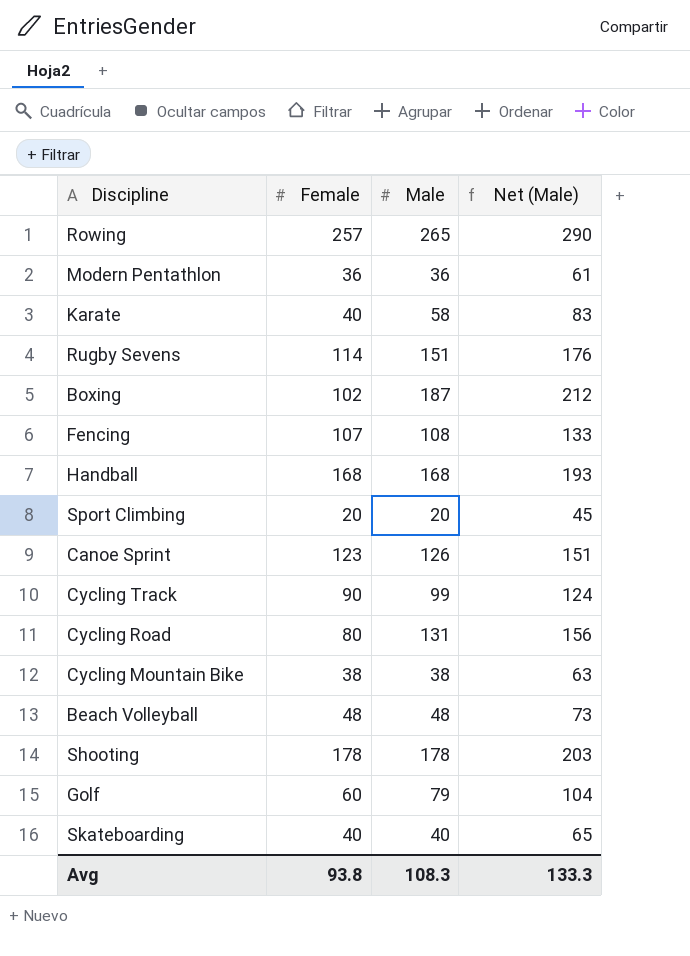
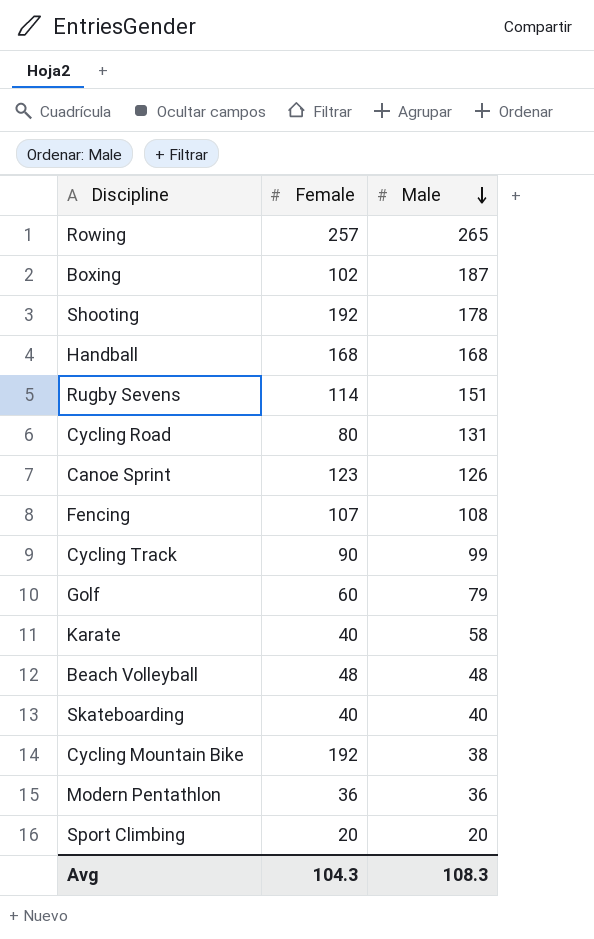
row order: none -> Male descending
column Net (Male) | formula: [Male] + 25 -> none
Shooting | Female: 178 -> 192
Cycling Mountain Bike | Female: 38 -> 192
Avg | Female: 93.8 -> 104.3

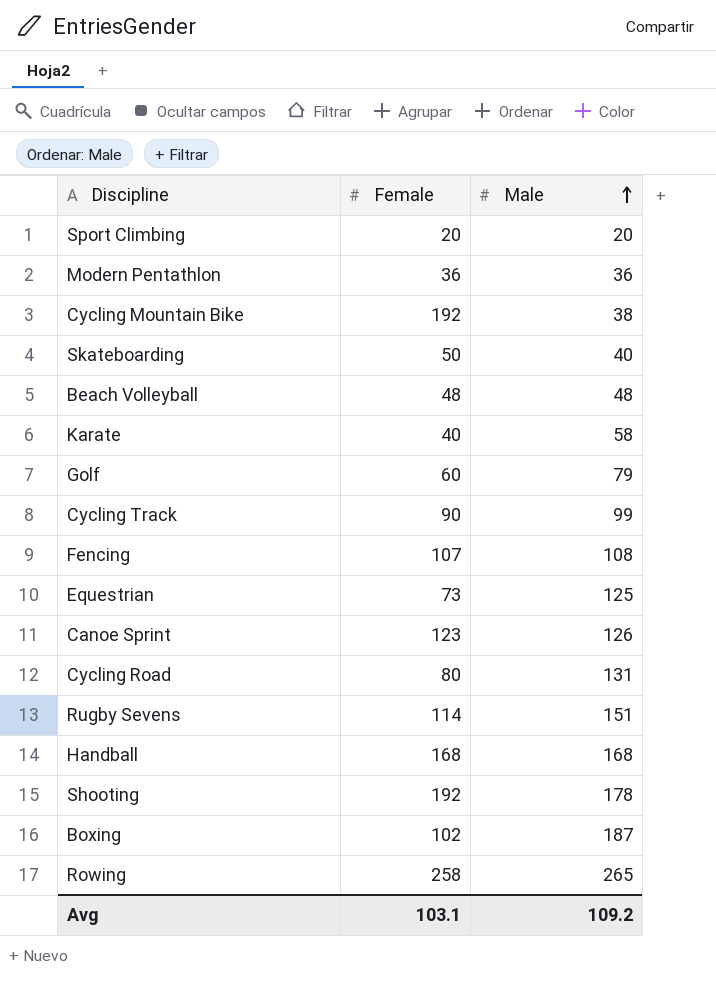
row order: Male descending -> Male ascending
Skateboarding | Female: 40 -> 50
row Equestrian: none -> 73 | 125
Rowing | Female: 257 -> 258
Avg | Female: 104.3 -> 103.1
Avg | Male: 108.3 -> 109.2

